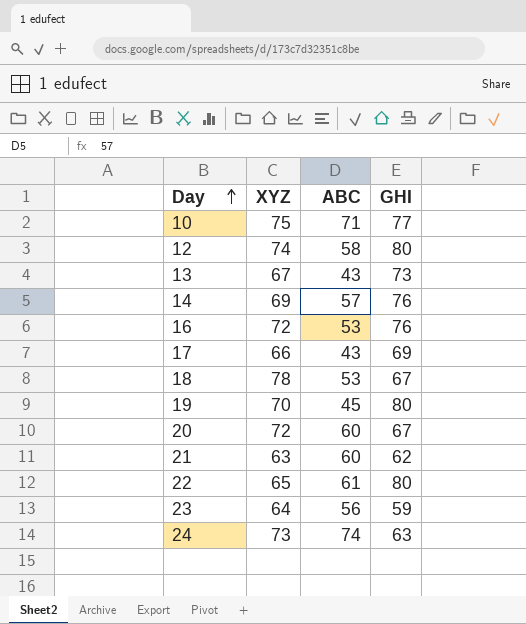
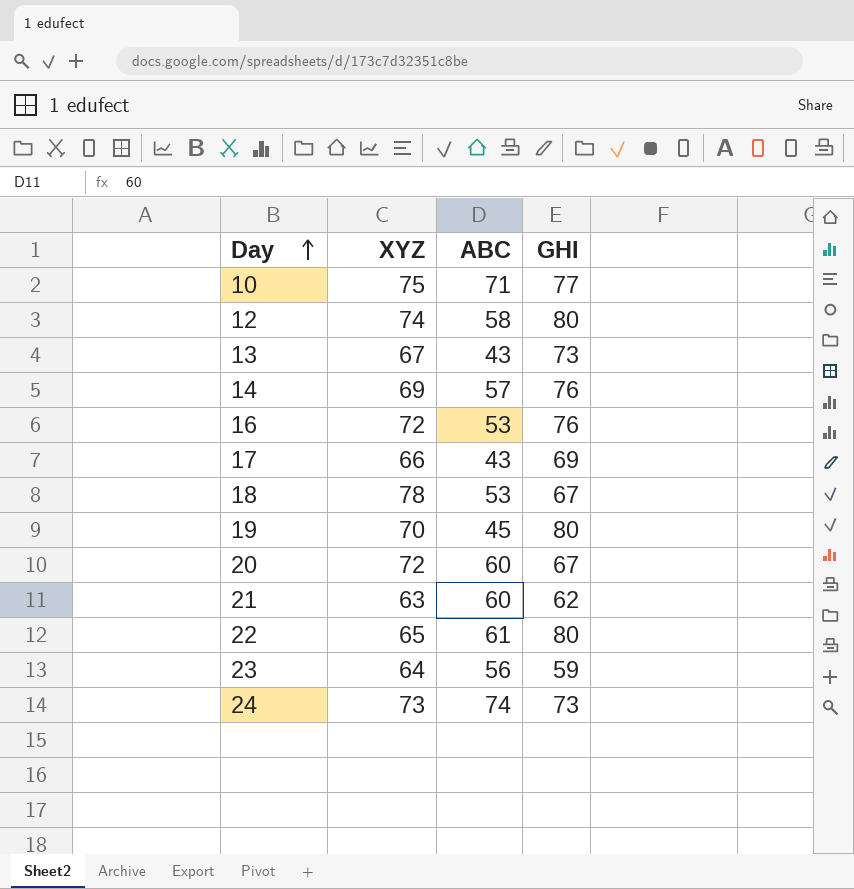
24 | GHI: 63 -> 73

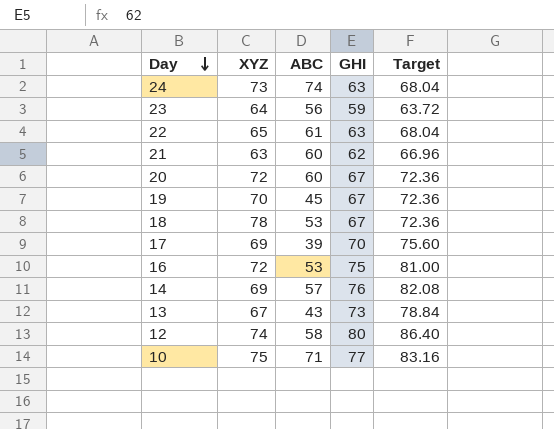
row order: Day ascending -> Day descending
column Target | formula: none -> [GHI] * 1.08
24 | GHI: 73 -> 63
22 | GHI: 80 -> 63
19 | GHI: 80 -> 67
17 | XYZ: 66 -> 69
17 | ABC: 43 -> 39
17 | GHI: 69 -> 70
16 | GHI: 76 -> 75

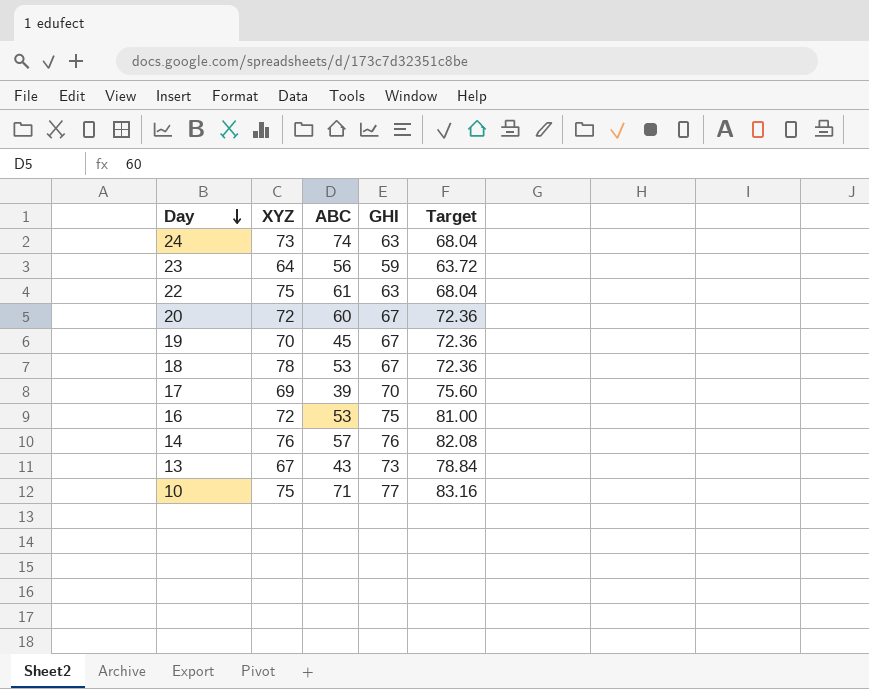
row 21: 63 | 60 | 62 | 66.96 -> none
row 12: 74 | 58 | 80 | 86.40 -> none
22 | XYZ: 65 -> 75
14 | XYZ: 69 -> 76

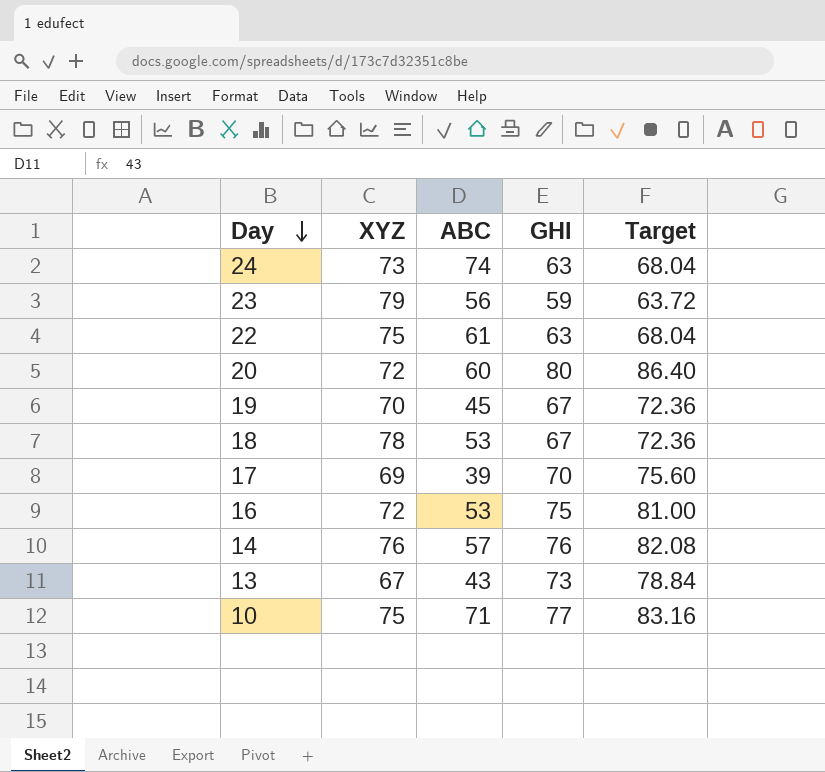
23 | XYZ: 64 -> 79
20 | GHI: 67 -> 80
20 | Target: 72.36 -> 86.40

